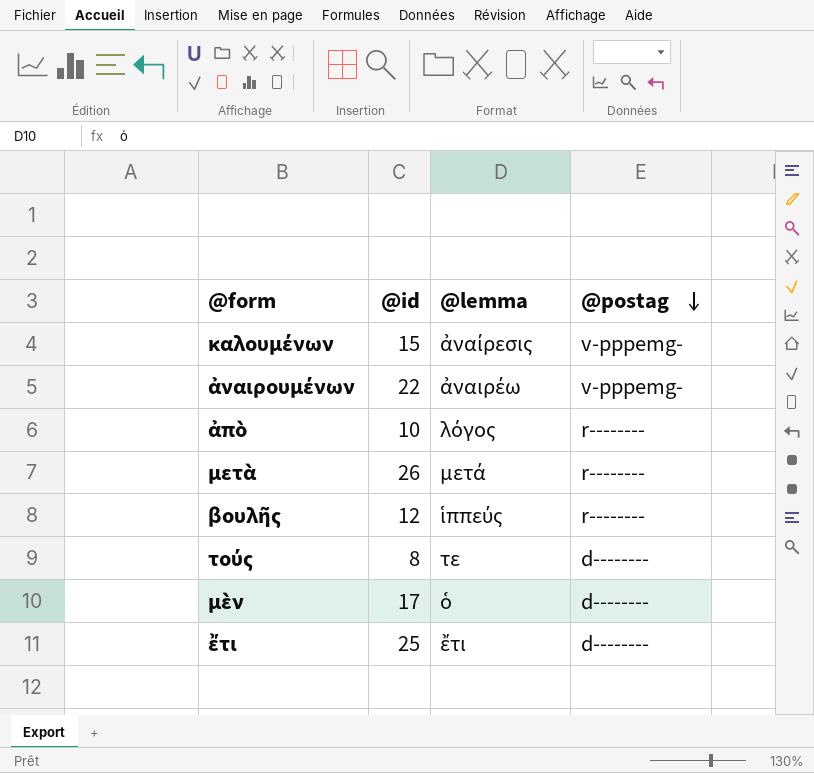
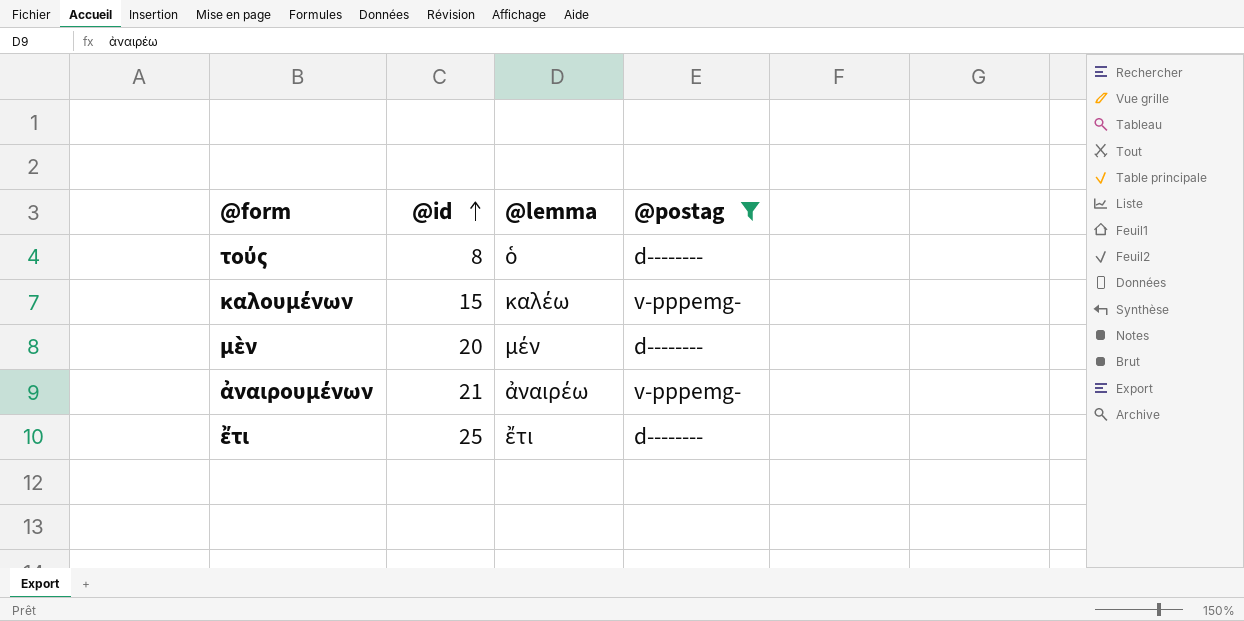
filter: none -> @postag != r--------
row order: @postag descending -> @id ascending
τούς | @lemma: τε -> ὁ
καλουμένων | @lemma: ἀναίρεσις -> καλέω
μὲν | @id: 17 -> 20
μὲν | @lemma: ὁ -> μέν
ἀναιρουμένων | @id: 22 -> 21

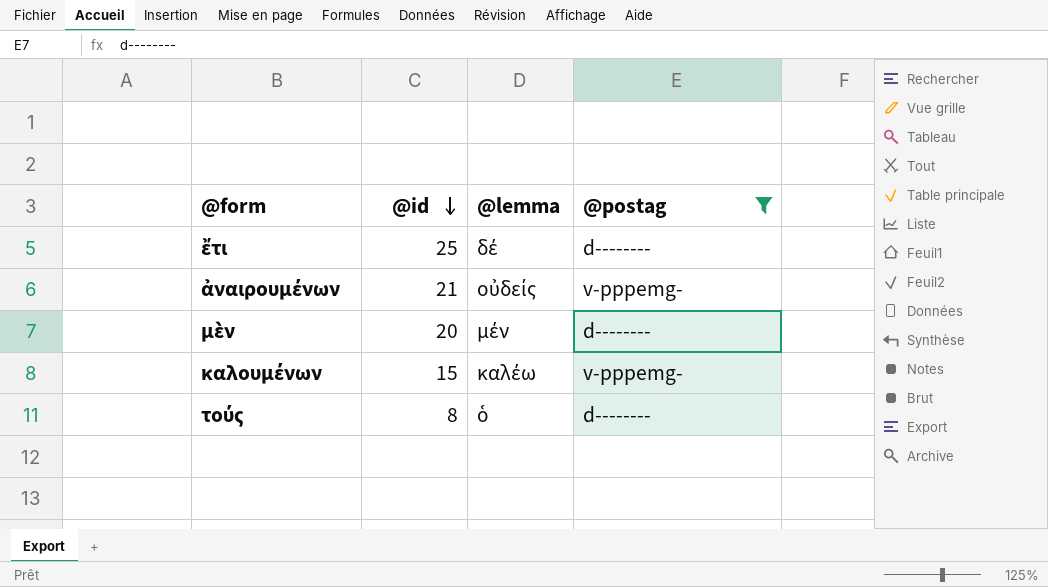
row order: @id ascending -> @id descending
ἔτι | @lemma: ἔτι -> δέ
ἀναιρουμένων | @lemma: ἀναιρέω -> οὐδείς

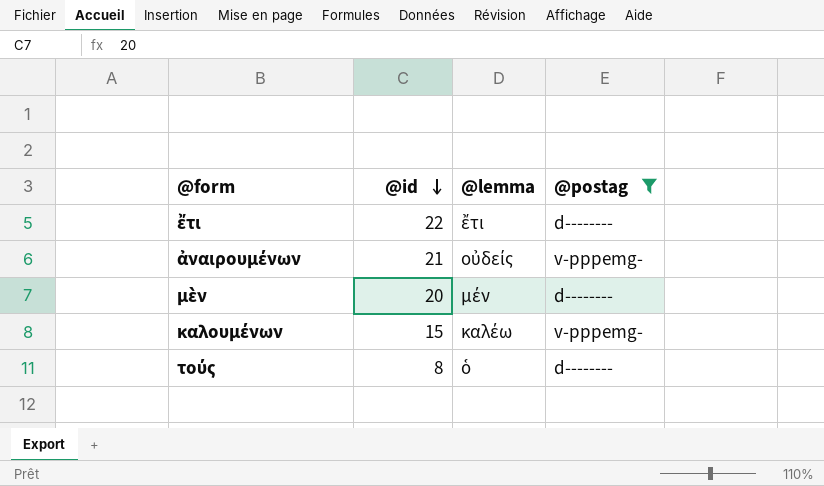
ἔτι | @id: 25 -> 22
ἔτι | @lemma: δέ -> ἔτι

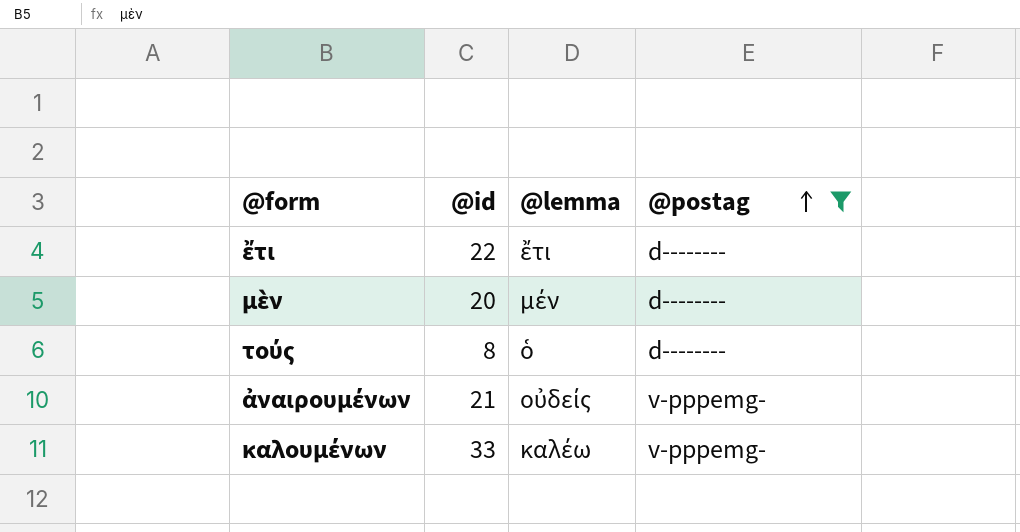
row order: @id descending -> @postag ascending
καλουμένων | @id: 15 -> 33

